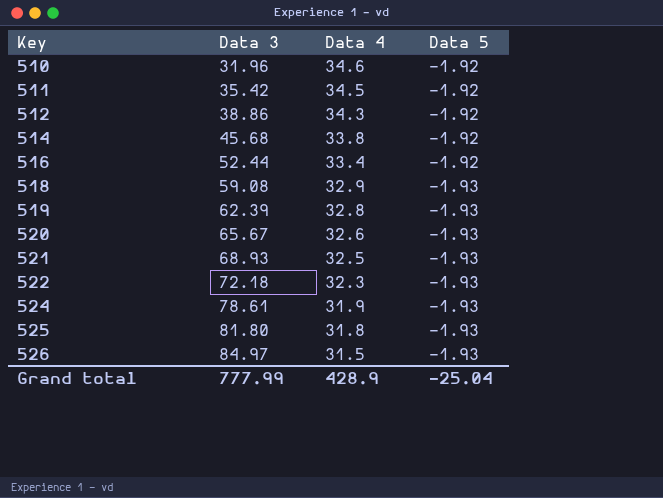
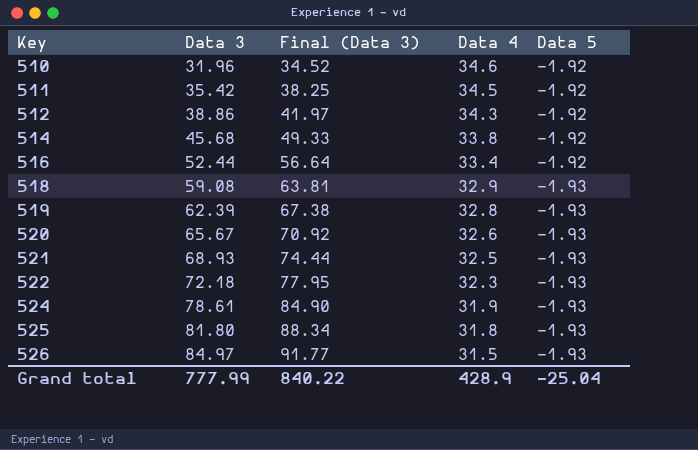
column Final (Data 3) | formula: none -> [Data 3] * 1.08

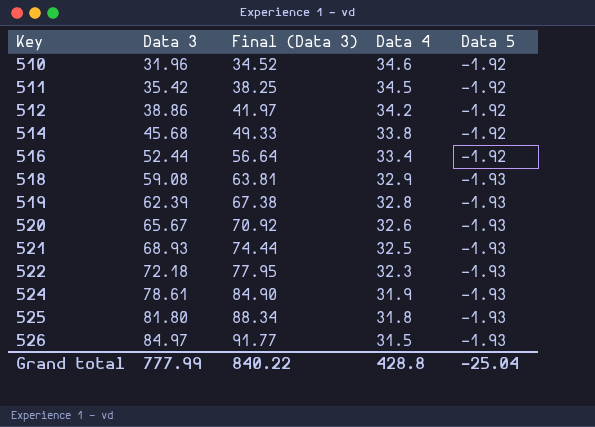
512 | Data 4: 34.3 -> 34.2
Grand total | Data 4: 428.9 -> 428.8

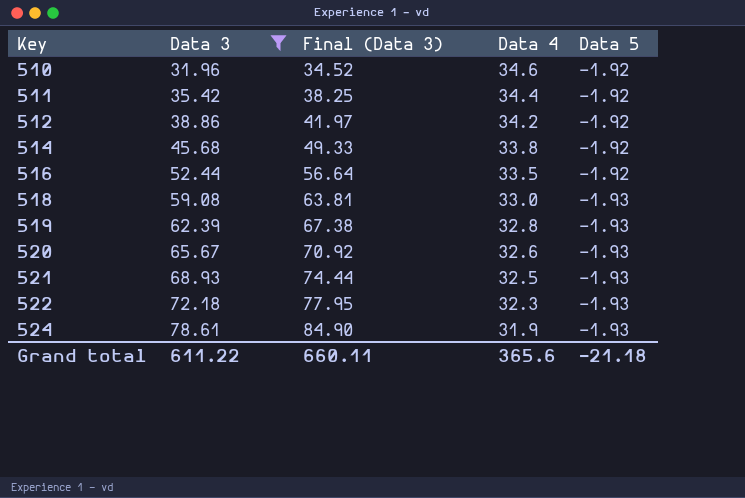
filter: none -> Data 3 <= 78.61
511 | Data 4: 34.5 -> 34.4
516 | Data 4: 33.4 -> 33.5
518 | Data 4: 32.9 -> 33.0
Grand total | Data 3: 777.99 -> 611.22
Grand total | Final (Data 3): 840.22 -> 660.11
Grand total | Data 4: 428.8 -> 365.6
Grand total | Data 5: -25.04 -> -21.18

